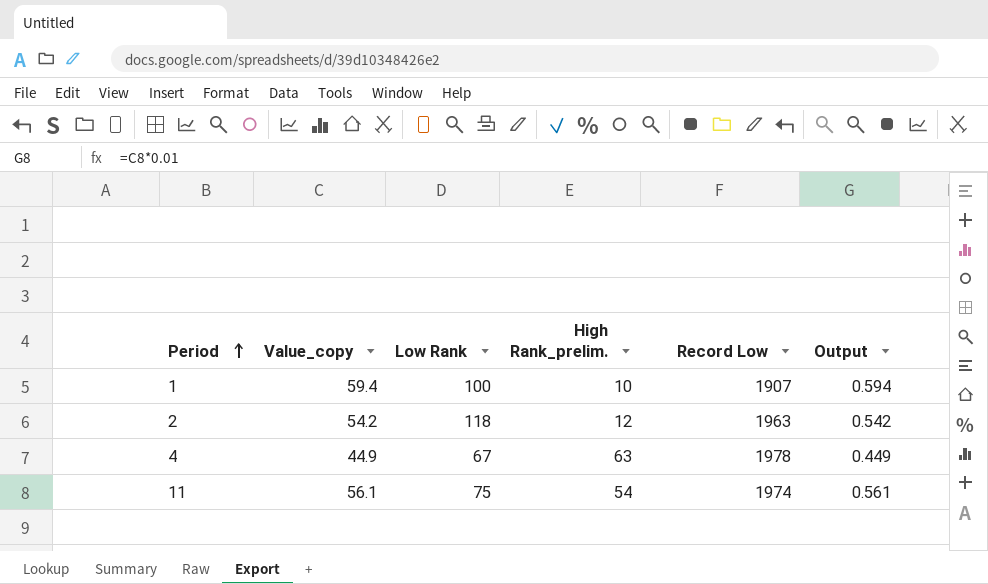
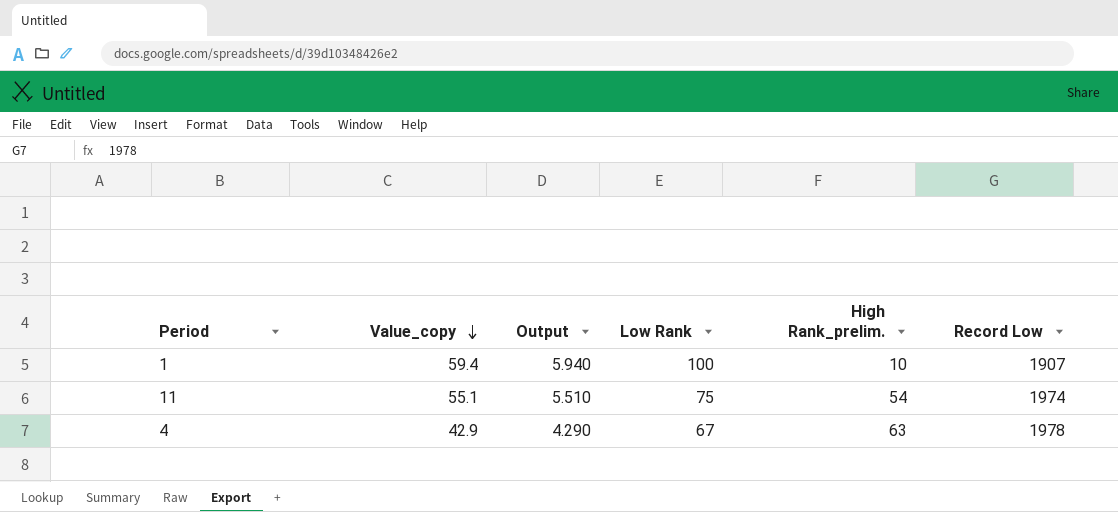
row order: Period ascending -> Value_copy descending
column Output | formula: [Value_copy] * 0.01 -> [Value_copy] * 0.1
column Output | position: 6 -> 3
row 2: 54.2 | 118 | 12 | 1963 | 0.542 -> none
11 | Value_copy: 56.1 -> 55.1
4 | Value_copy: 44.9 -> 42.9

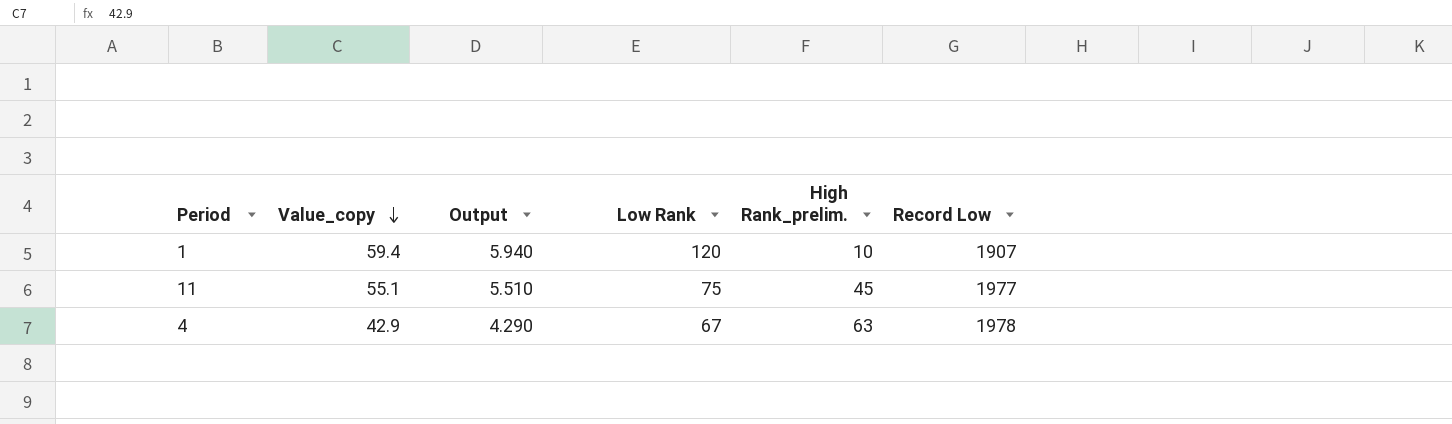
1 | Low Rank: 100 -> 120
11 | High Rank_prelim.: 54 -> 45
11 | Record Low: 1974 -> 1977

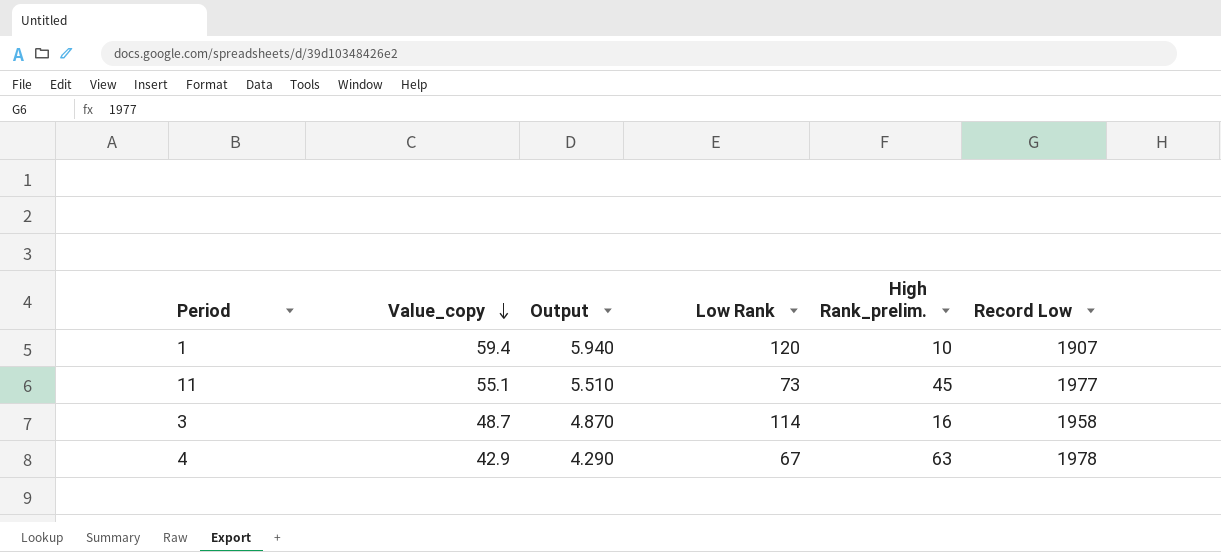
11 | Low Rank: 75 -> 73
row 3: none -> 48.7 | 4.870 | 114 | 16 | 1958

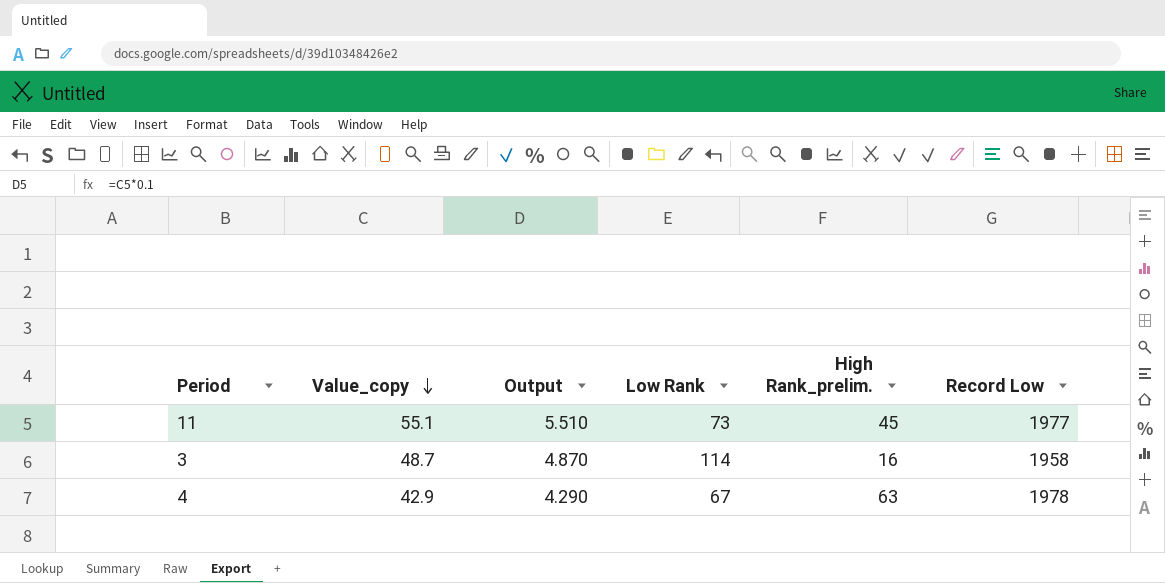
row 1: 59.4 | 5.940 | 120 | 10 | 1907 -> none

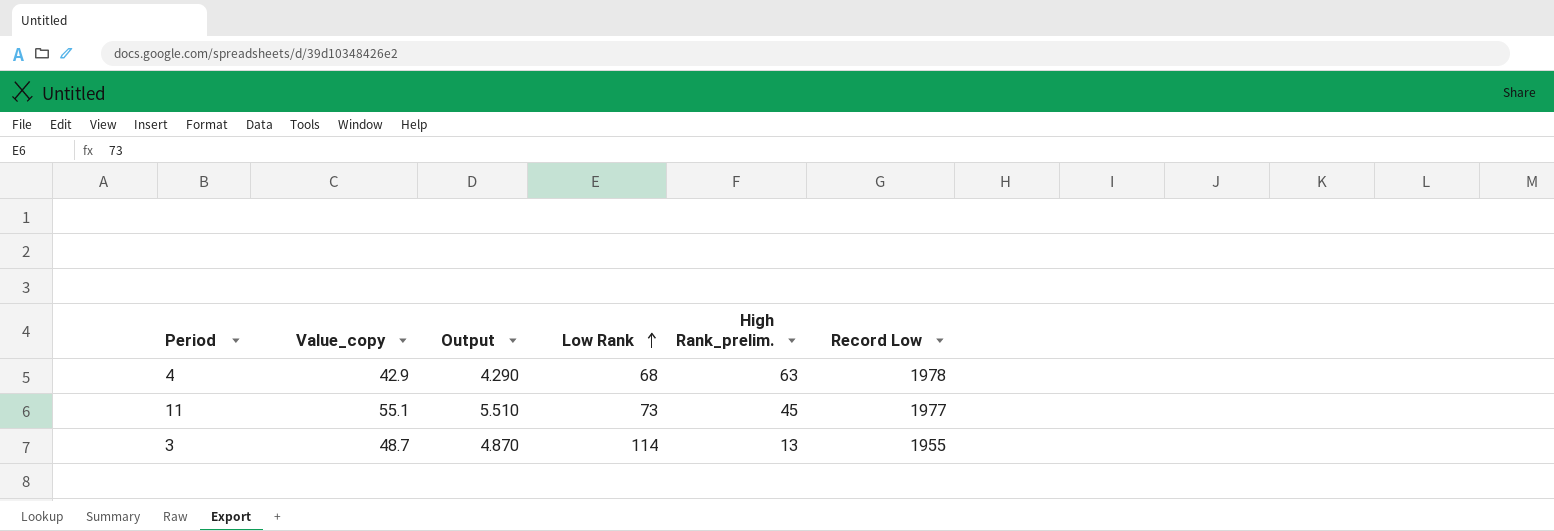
row order: Value_copy descending -> Low Rank ascending
4 | Low Rank: 67 -> 68
3 | High Rank_prelim.: 16 -> 13
3 | Record Low: 1958 -> 1955

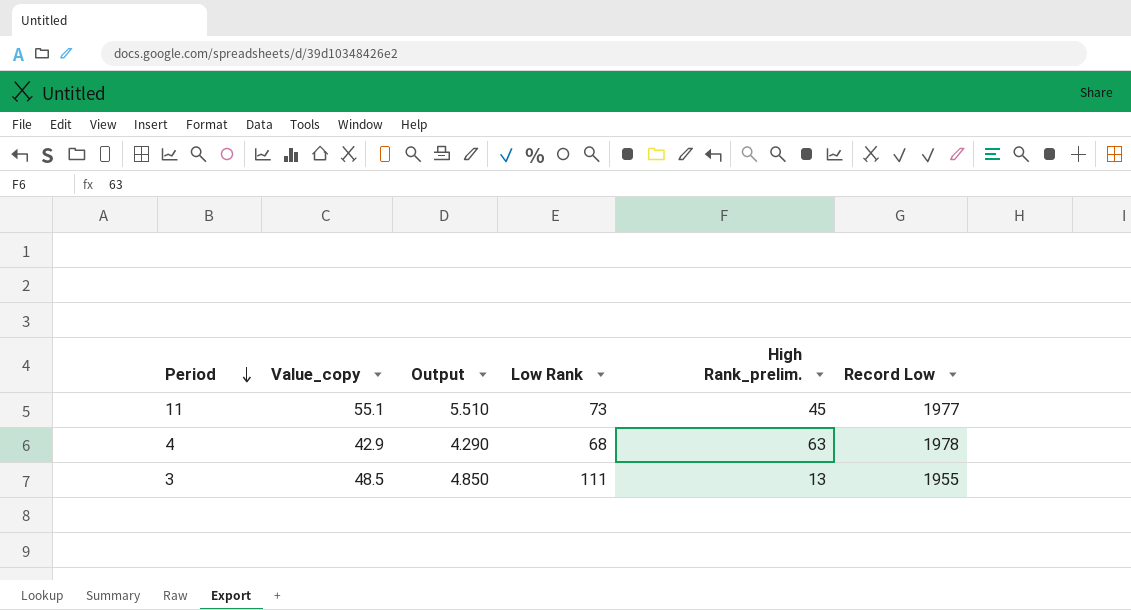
row order: Low Rank ascending -> Period descending
3 | Value_copy: 48.7 -> 48.5
3 | Output: 4.870 -> 4.850
3 | Low Rank: 114 -> 111

